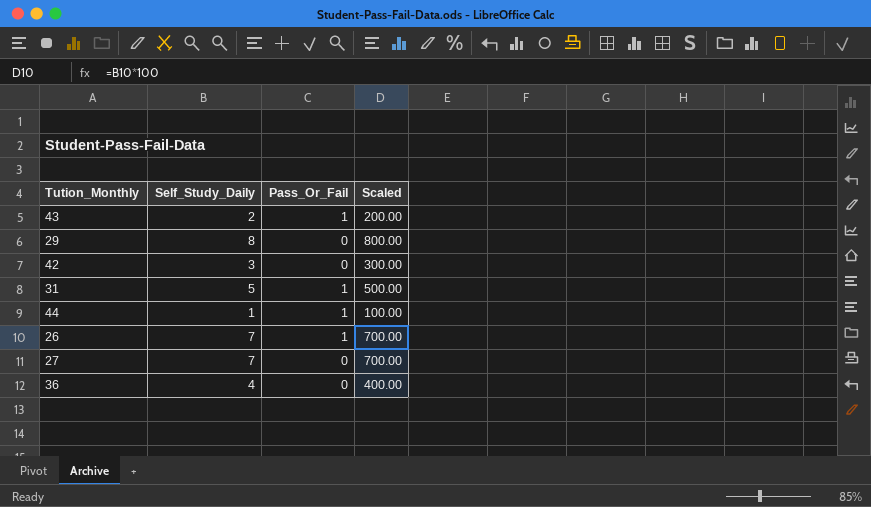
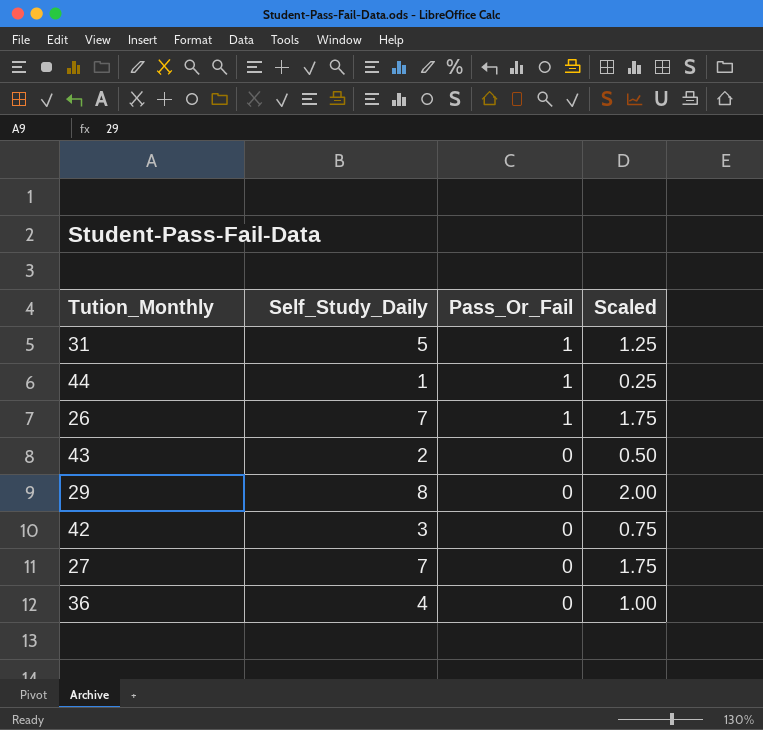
row order: none -> Pass_Or_Fail descending
column Scaled | formula: [Self_Study_Daily] * 100 -> [Self_Study_Daily] * 0.25
43 | Pass_Or_Fail: 1 -> 0

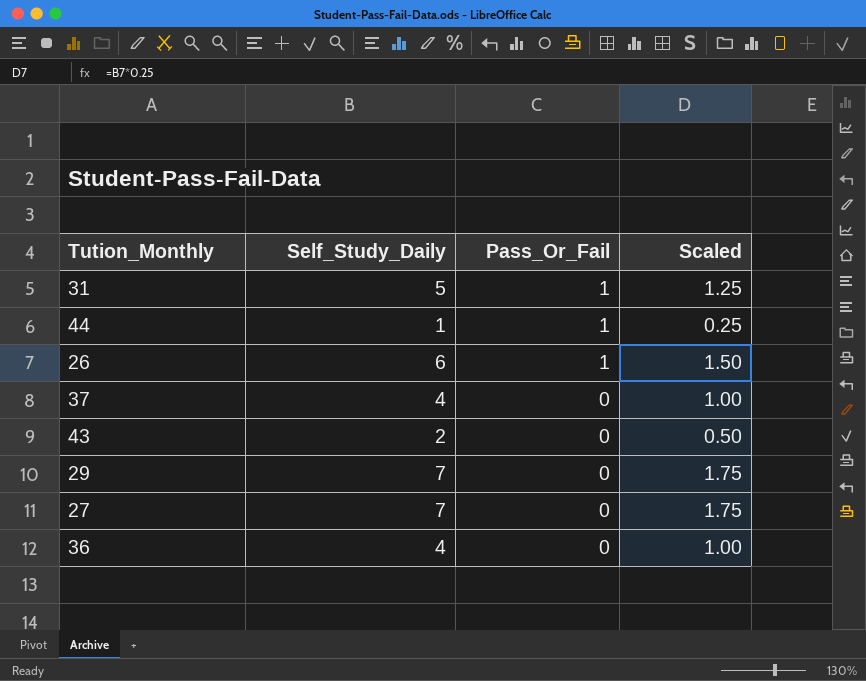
row 42: 3 | 0 | 0.75 -> none
26 | Self_Study_Daily: 7 -> 6
26 | Scaled: 1.75 -> 1.50
row 37: none -> 4 | 0 | 1.00
29 | Self_Study_Daily: 8 -> 7
29 | Scaled: 2.00 -> 1.75

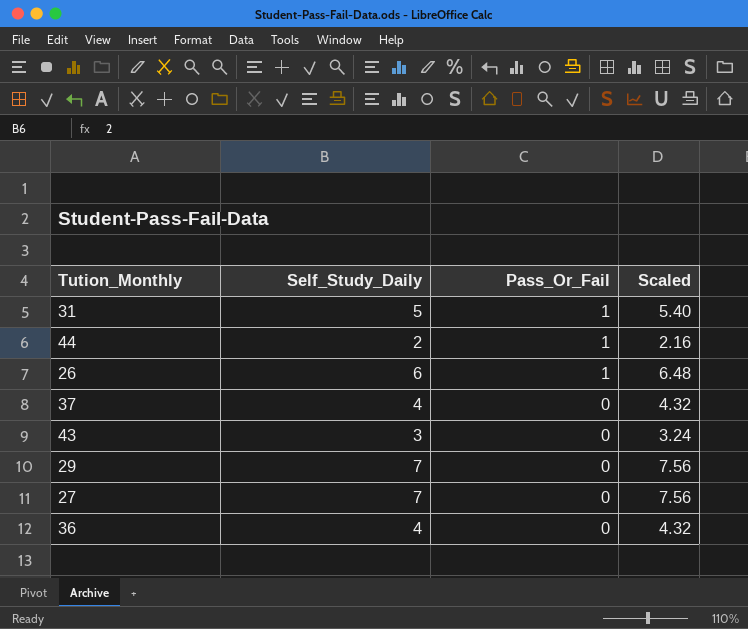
column Scaled | formula: [Self_Study_Daily] * 0.25 -> [Self_Study_Daily] * 1.08
44 | Self_Study_Daily: 1 -> 2
43 | Self_Study_Daily: 2 -> 3

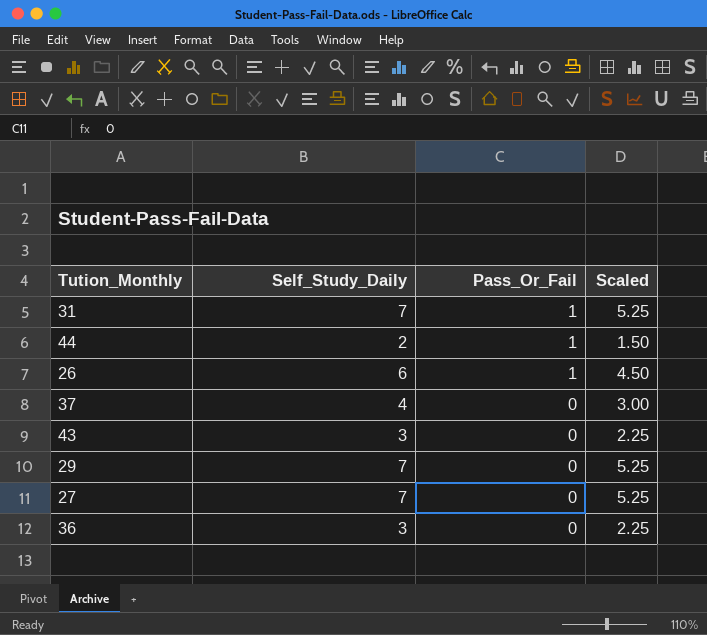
column Scaled | formula: [Self_Study_Daily] * 1.08 -> [Self_Study_Daily] * 0.75
31 | Self_Study_Daily: 5 -> 7
36 | Self_Study_Daily: 4 -> 3

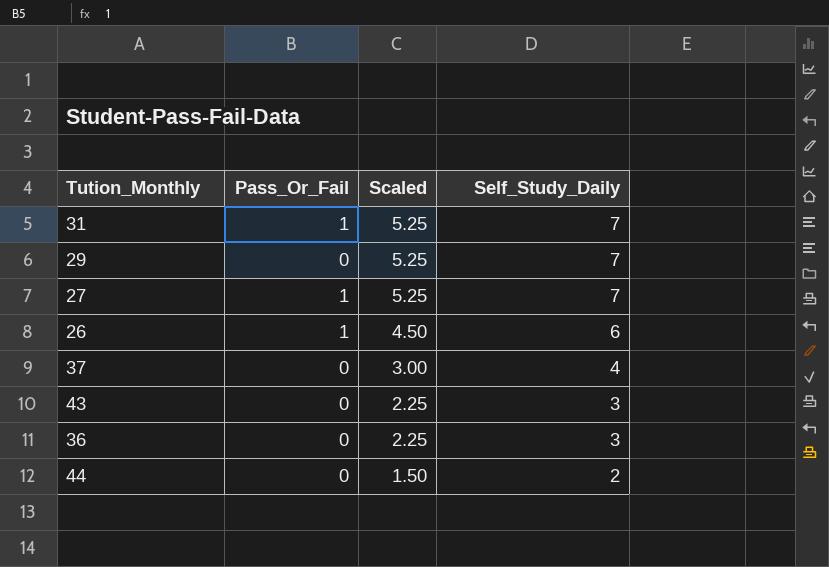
row order: Pass_Or_Fail descending -> Scaled descending
column Self_Study_Daily | position: 2 -> 4
27 | Pass_Or_Fail: 0 -> 1
44 | Pass_Or_Fail: 1 -> 0

